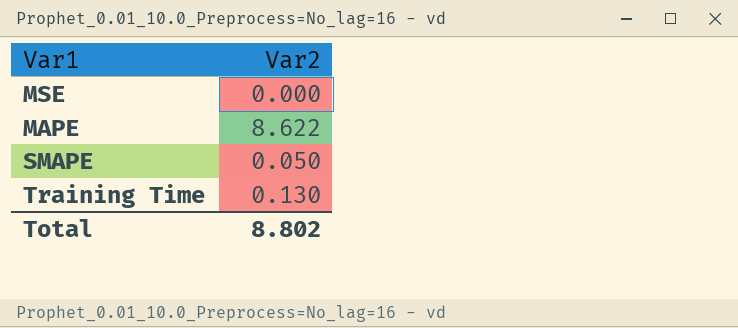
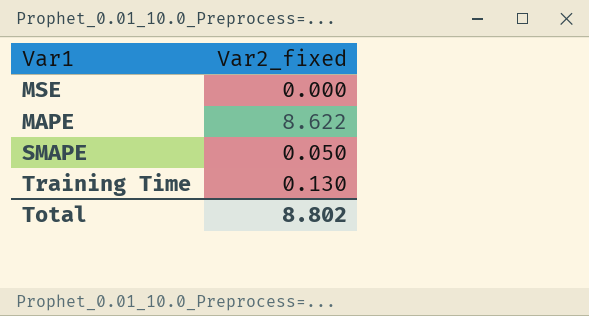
column name: Var2 -> Var2_fixed

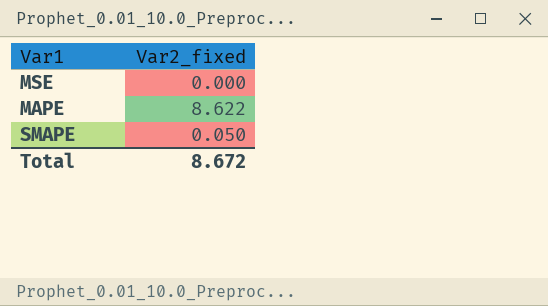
row Training Time: 0.130 -> none
Total | Var2_fixed: 8.802 -> 8.672

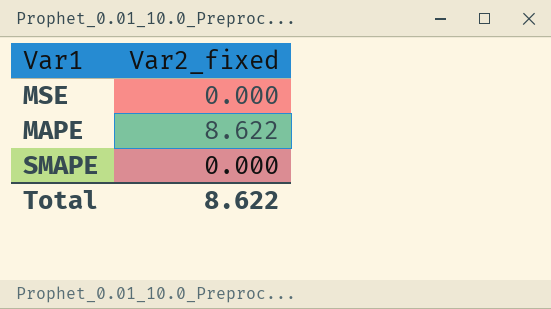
SMAPE | Var2_fixed: 0.050 -> 0.000
Total | Var2_fixed: 8.672 -> 8.622

